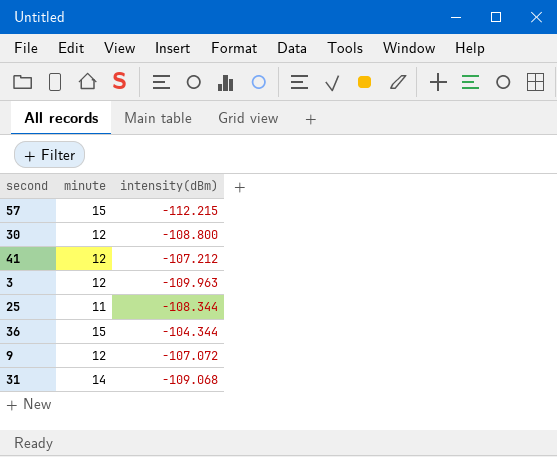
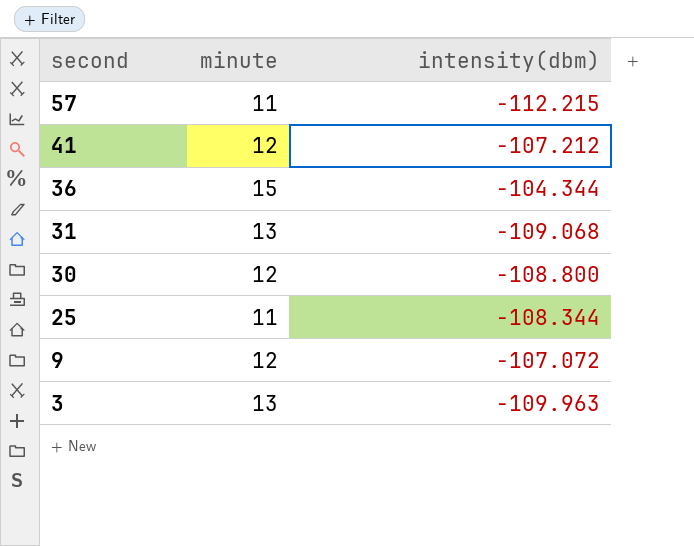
row order: none -> second descending
column name: intensity(dBm) -> intensity(dbm)
57 | minute: 15 -> 11
31 | minute: 14 -> 13
3 | minute: 12 -> 13

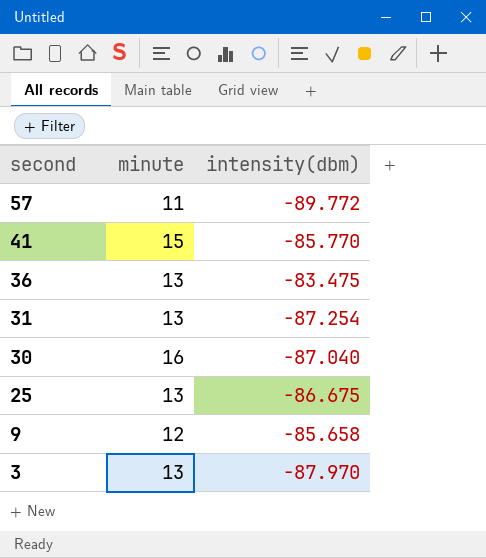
57 | intensity(dbm): -112.215 -> -89.772
41 | minute: 12 -> 15
41 | intensity(dbm): -107.212 -> -85.770
36 | minute: 15 -> 13
36 | intensity(dbm): -104.344 -> -83.475
31 | intensity(dbm): -109.068 -> -87.254
30 | minute: 12 -> 16
30 | intensity(dbm): -108.800 -> -87.040
25 | minute: 11 -> 13
25 | intensity(dbm): -108.344 -> -86.675
9 | intensity(dbm): -107.072 -> -85.658
3 | intensity(dbm): -109.963 -> -87.970

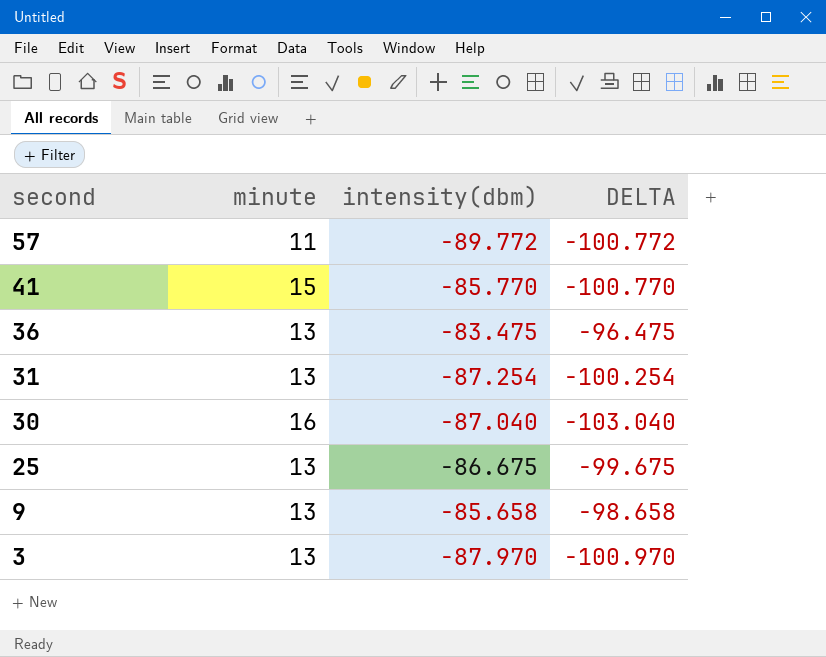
column DELTA | formula: none -> [intensity(dbm)] - [minute]
9 | minute: 12 -> 13

